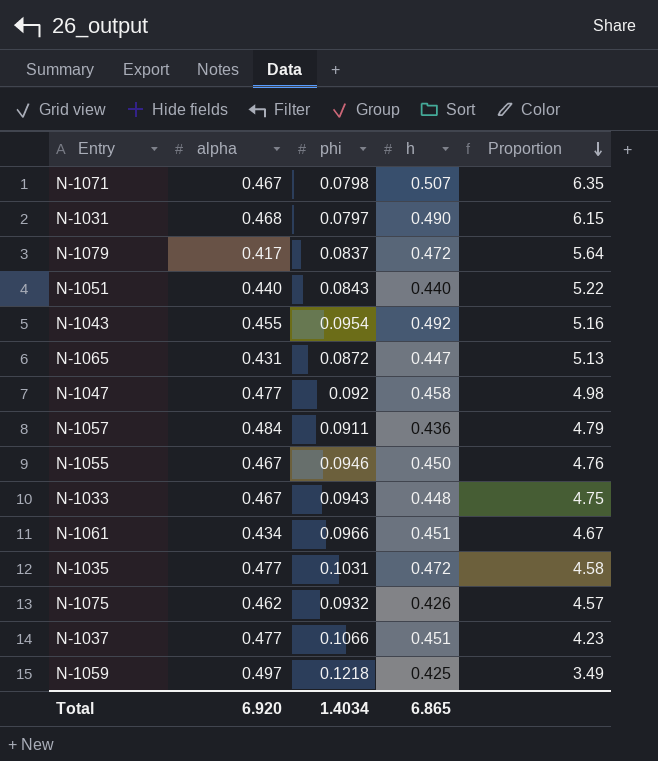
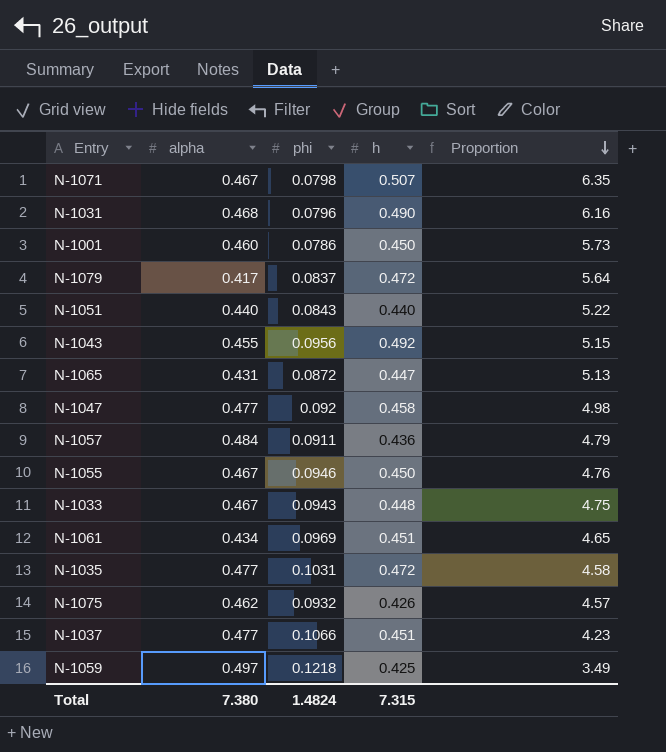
N-1031 | phi: 0.0797 -> 0.0796
N-1031 | Proportion: 6.15 -> 6.16
row N-1001: none -> 0.460 | 0.0786 | 0.450 | 5.73
N-1043 | phi: 0.0954 -> 0.0956
N-1043 | Proportion: 5.16 -> 5.15
N-1061 | phi: 0.0966 -> 0.0969
N-1061 | Proportion: 4.67 -> 4.65
Total | alpha: 6.920 -> 7.380
Total | phi: 1.4034 -> 1.4824
Total | h: 6.865 -> 7.315

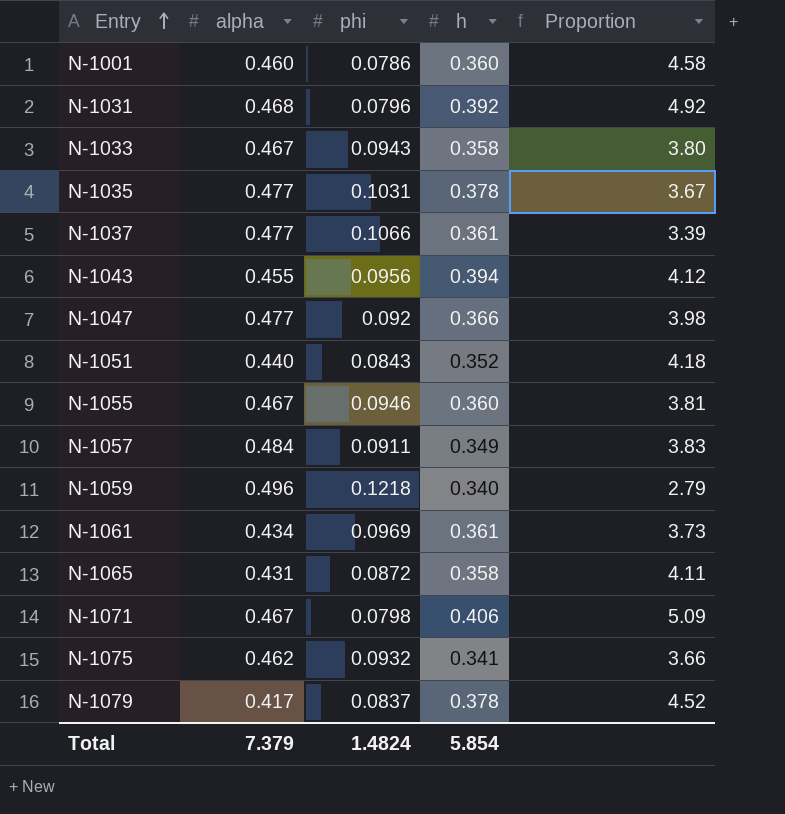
row order: Proportion descending -> Entry ascending
N-1001 | h: 0.450 -> 0.360
N-1001 | Proportion: 5.73 -> 4.58
N-1031 | h: 0.490 -> 0.392
N-1031 | Proportion: 6.16 -> 4.92
N-1033 | h: 0.448 -> 0.358
N-1033 | Proportion: 4.75 -> 3.80
N-1035 | h: 0.472 -> 0.378
N-1035 | Proportion: 4.58 -> 3.67
N-1037 | h: 0.451 -> 0.361
N-1037 | Proportion: 4.23 -> 3.39
N-1043 | h: 0.492 -> 0.394
N-1043 | Proportion: 5.15 -> 4.12
N-1047 | h: 0.458 -> 0.366
N-1047 | Proportion: 4.98 -> 3.98
N-1051 | h: 0.440 -> 0.352
N-1051 | Proportion: 5.22 -> 4.18
N-1055 | h: 0.450 -> 0.360
N-1055 | Proportion: 4.76 -> 3.81
N-1057 | h: 0.436 -> 0.349
N-1057 | Proportion: 4.79 -> 3.83
N-1059 | alpha: 0.497 -> 0.496
N-1059 | h: 0.425 -> 0.340
N-1059 | Proportion: 3.49 -> 2.79
N-1061 | h: 0.451 -> 0.361
N-1061 | Proportion: 4.65 -> 3.73
N-1065 | h: 0.447 -> 0.358
N-1065 | Proportion: 5.13 -> 4.11
N-1071 | h: 0.507 -> 0.406
N-1071 | Proportion: 6.35 -> 5.09
N-1075 | h: 0.426 -> 0.341
N-1075 | Proportion: 4.57 -> 3.66
N-1079 | h: 0.472 -> 0.378
N-1079 | Proportion: 5.64 -> 4.52
Total | alpha: 7.380 -> 7.379
Total | h: 7.315 -> 5.854

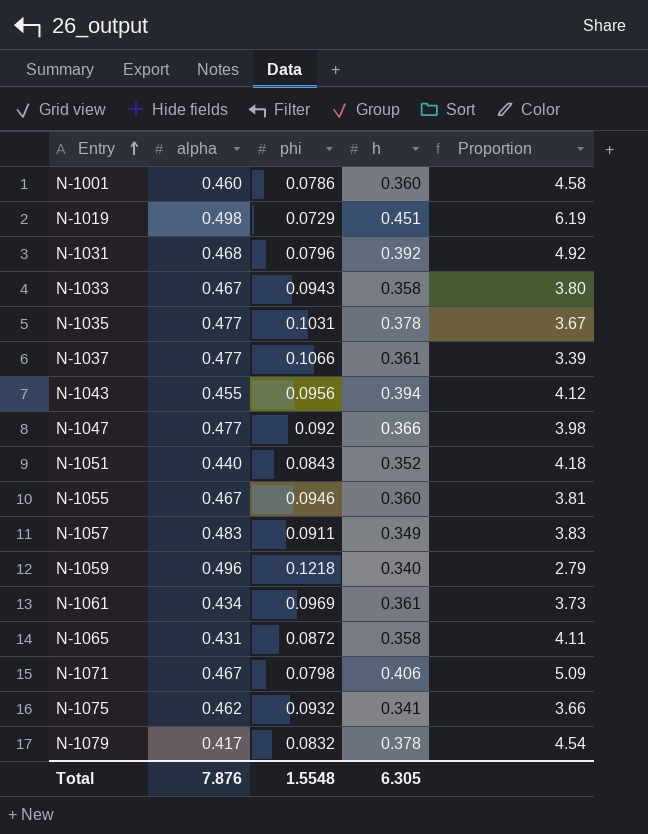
row N-1019: none -> 0.498 | 0.0729 | 0.451 | 6.19
N-1057 | alpha: 0.484 -> 0.483
N-1079 | phi: 0.0837 -> 0.0832
N-1079 | Proportion: 4.52 -> 4.54
Total | alpha: 7.379 -> 7.876
Total | phi: 1.4824 -> 1.5548
Total | h: 5.854 -> 6.305

